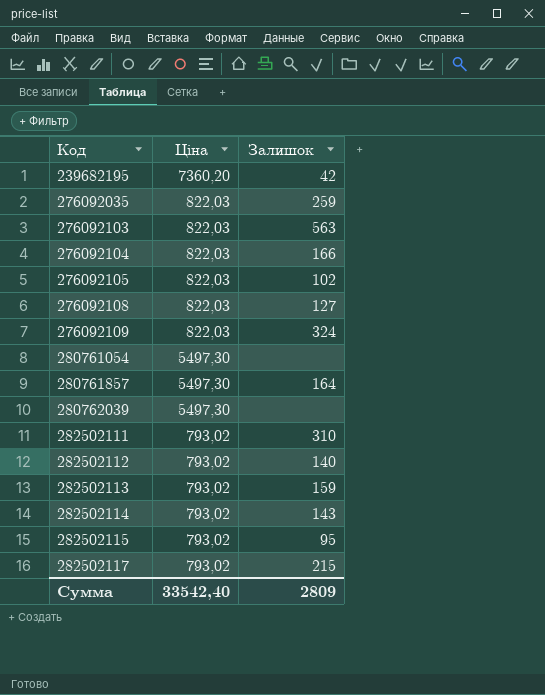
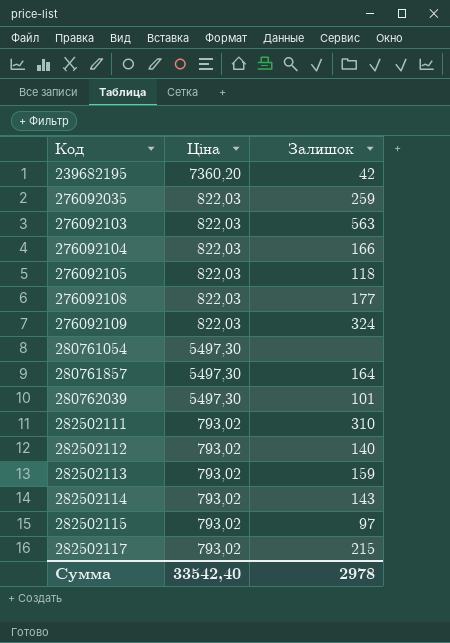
276092105 | Залишок: 102 -> 118
276092108 | Залишок: 127 -> 177
280762039 | Залишок: none -> 101
282502115 | Залишок: 95 -> 97
Сумма | Залишок: 2809 -> 2978

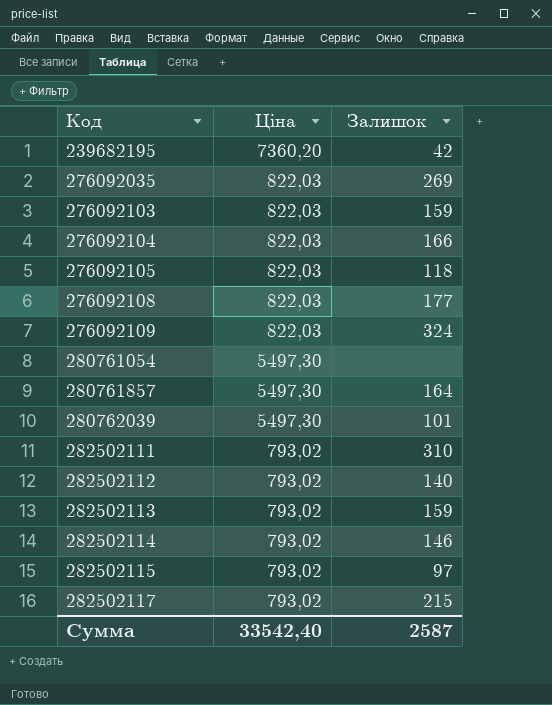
276092035 | Залишок: 259 -> 269
276092103 | Залишок: 563 -> 159
282502114 | Залишок: 143 -> 146
Сумма | Залишок: 2978 -> 2587

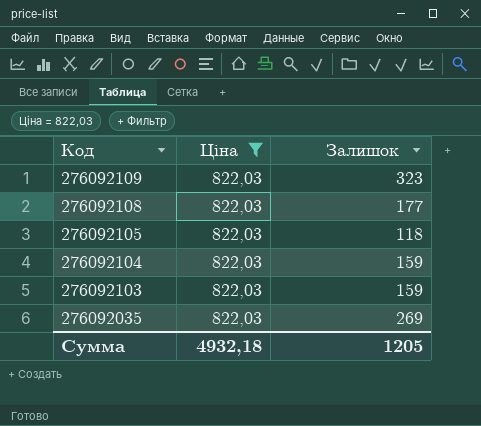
filter: none -> Ціна = 822,03
row order: Код ascending -> Код descending
276092109 | Залишок: 324 -> 323
276092104 | Залишок: 166 -> 159
Сумма | Ціна: 33542,40 -> 4932,18
Сумма | Залишок: 2587 -> 1205

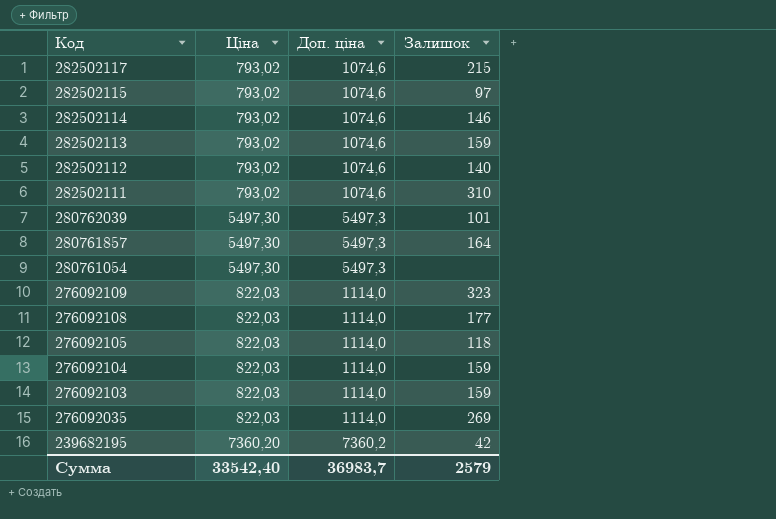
filter: Ціна = 822,03 -> none
column Доп. ціна | position: none -> 3
Сумма | Ціна: 4932,18 -> 33542,40
Сумма | Залишок: 1205 -> 2579

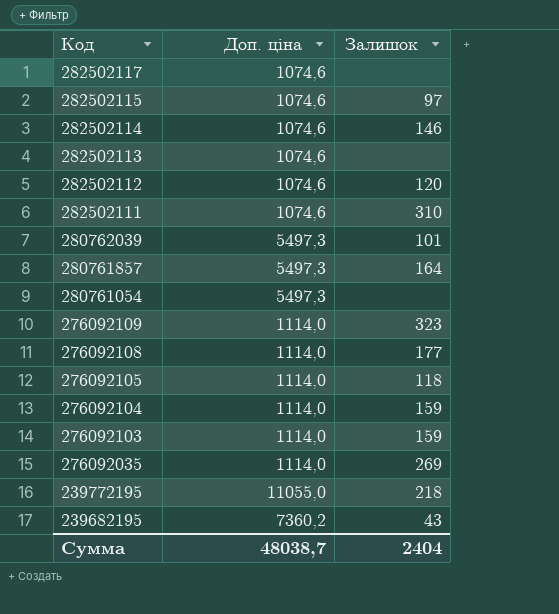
column Ціна | position: 2 -> none
282502117 | Залишок: 215 -> none
282502113 | Залишок: 159 -> none
282502112 | Залишок: 140 -> 120
row 239772195: none -> 11055,0 | 218
239682195 | Залишок: 42 -> 43
Сумма | Доп. ціна: 36983,7 -> 48038,7
Сумма | Залишок: 2579 -> 2404

